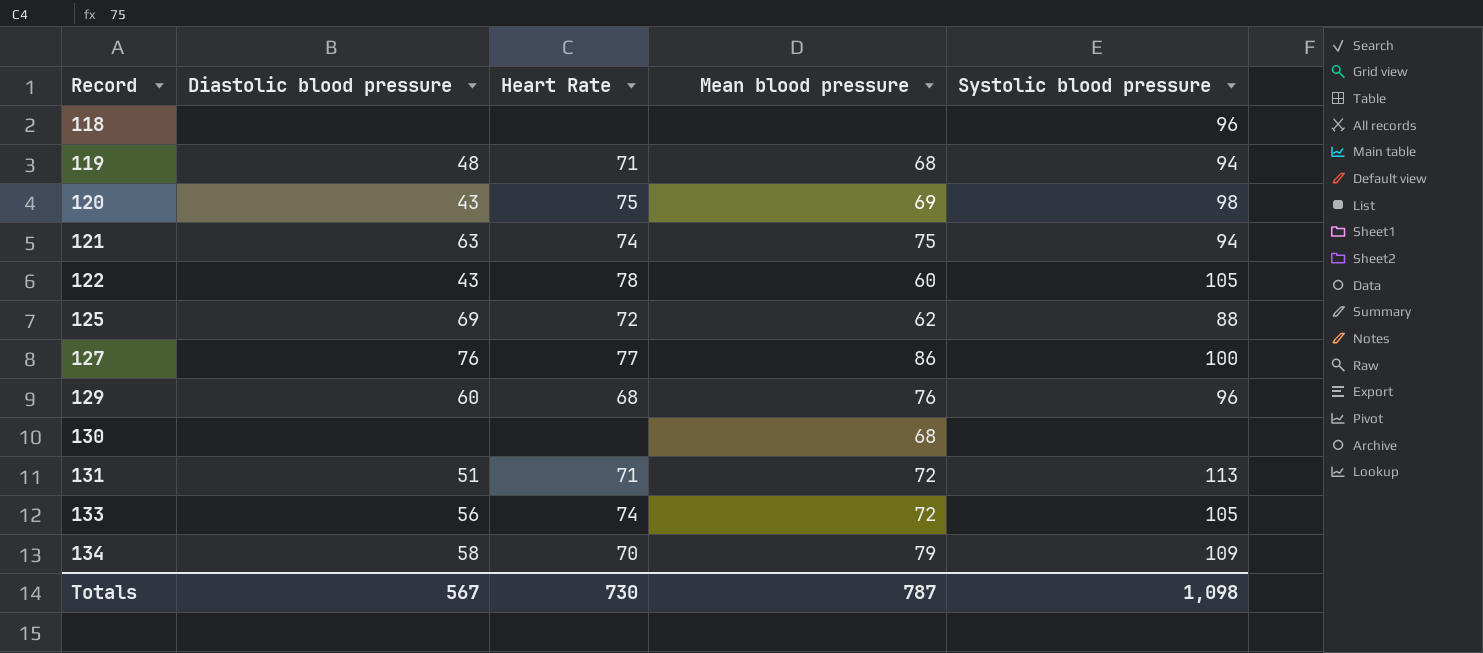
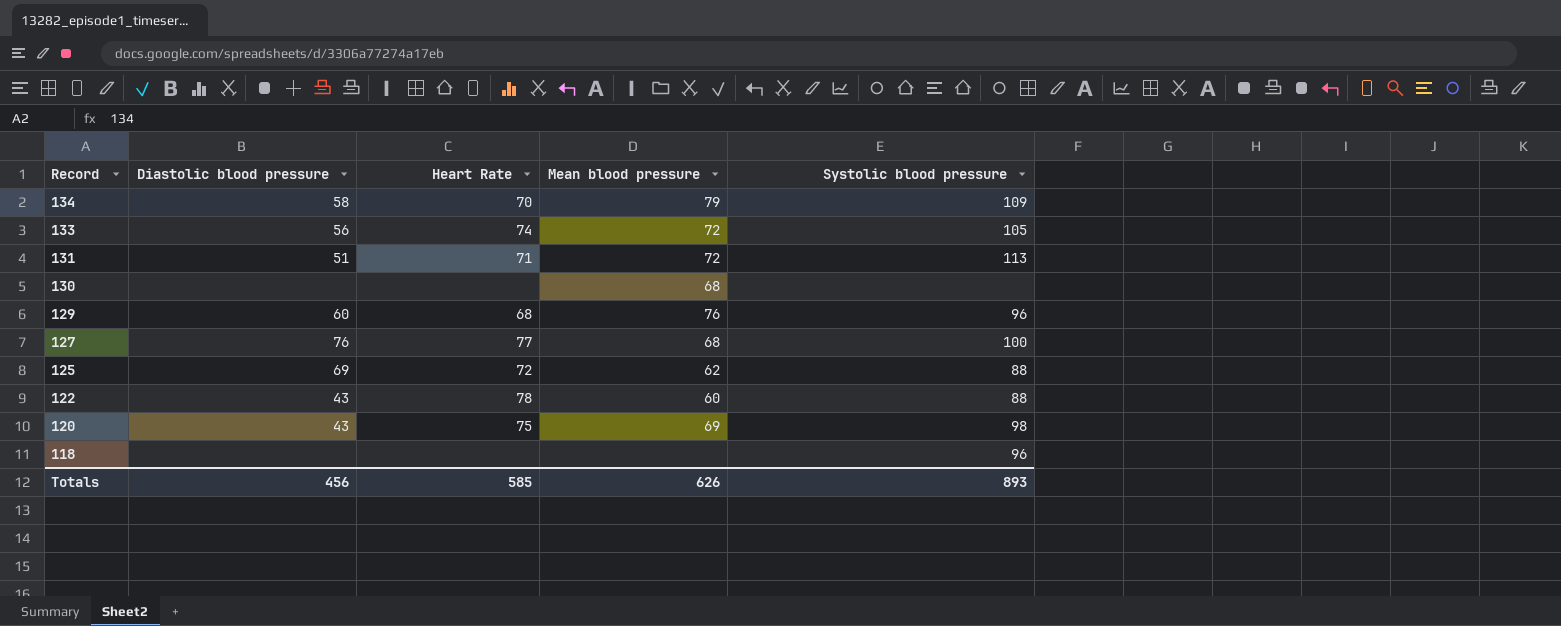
row order: Record ascending -> Record descending
row 119: 48 | 71 | 68 | 94 -> none
row 121: 63 | 74 | 75 | 94 -> none
127 | Mean blood pressure: 86 -> 68
122 | Systolic blood pressure: 105 -> 88
Totals | Diastolic blood pressure: 567 -> 456
Totals | Heart Rate: 730 -> 585
Totals | Mean blood pressure: 787 -> 626
Totals | Systolic blood pressure: 1,098 -> 893

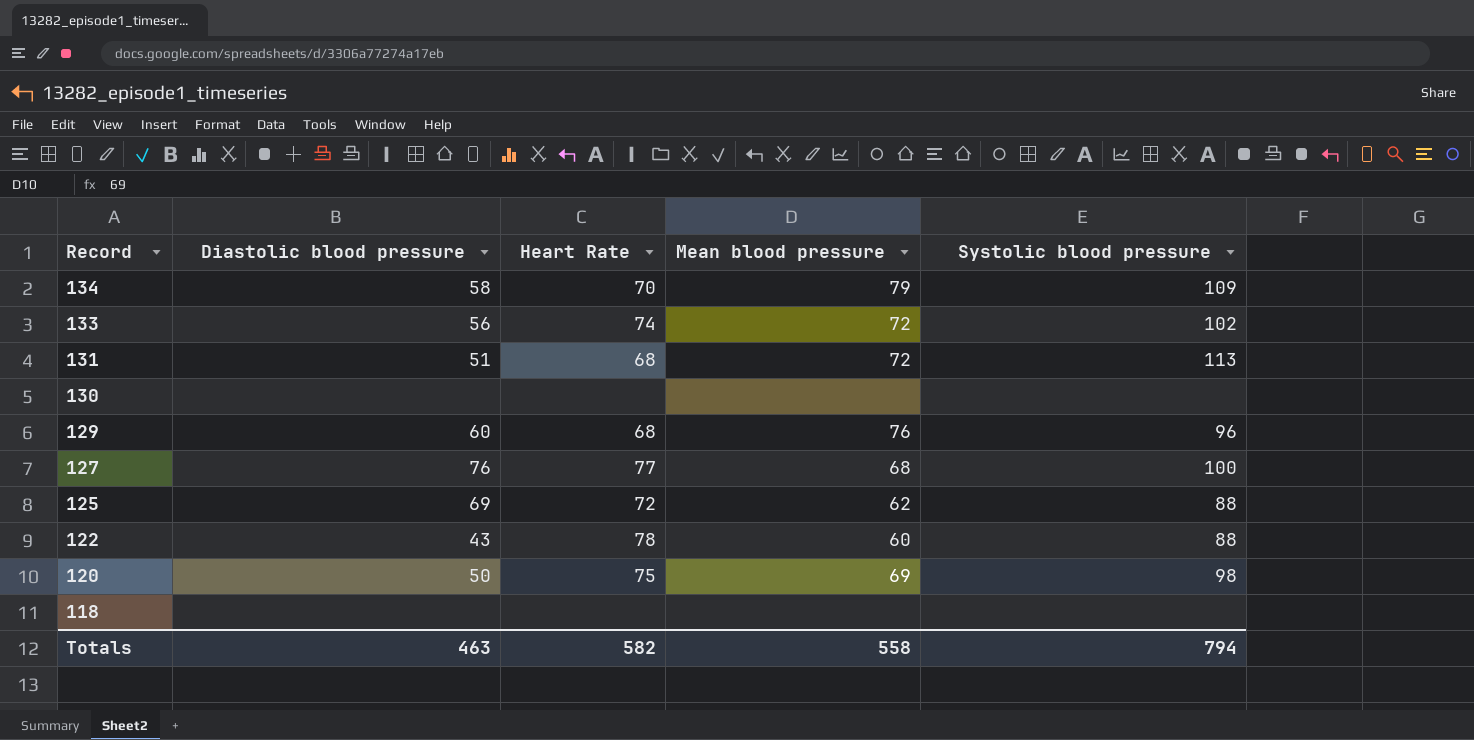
133 | Systolic blood pressure: 105 -> 102
131 | Heart Rate: 71 -> 68
130 | Mean blood pressure: 68 -> none
120 | Diastolic blood pressure: 43 -> 50
118 | Systolic blood pressure: 96 -> none
Totals | Diastolic blood pressure: 456 -> 463
Totals | Heart Rate: 585 -> 582
Totals | Mean blood pressure: 626 -> 558
Totals | Systolic blood pressure: 893 -> 794

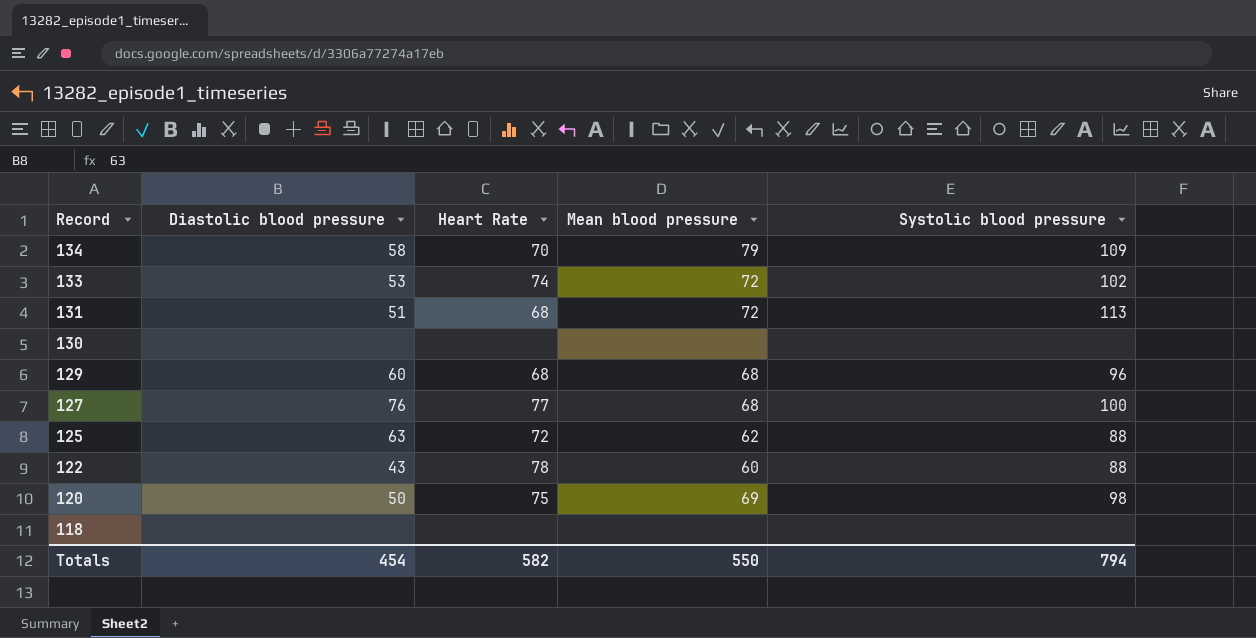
133 | Diastolic blood pressure: 56 -> 53
129 | Mean blood pressure: 76 -> 68
125 | Diastolic blood pressure: 69 -> 63
Totals | Diastolic blood pressure: 463 -> 454
Totals | Mean blood pressure: 558 -> 550

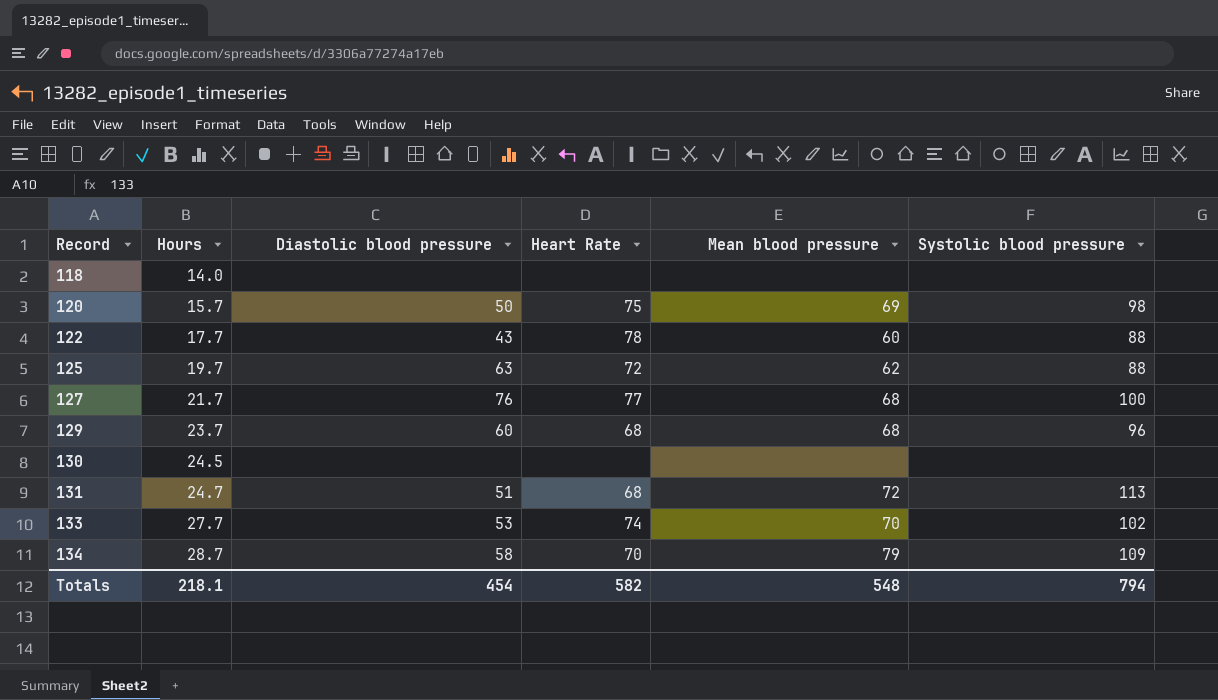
row order: Record descending -> Record ascending
column Hours | position: none -> 2
133 | Mean blood pressure: 72 -> 70
Totals | Mean blood pressure: 550 -> 548

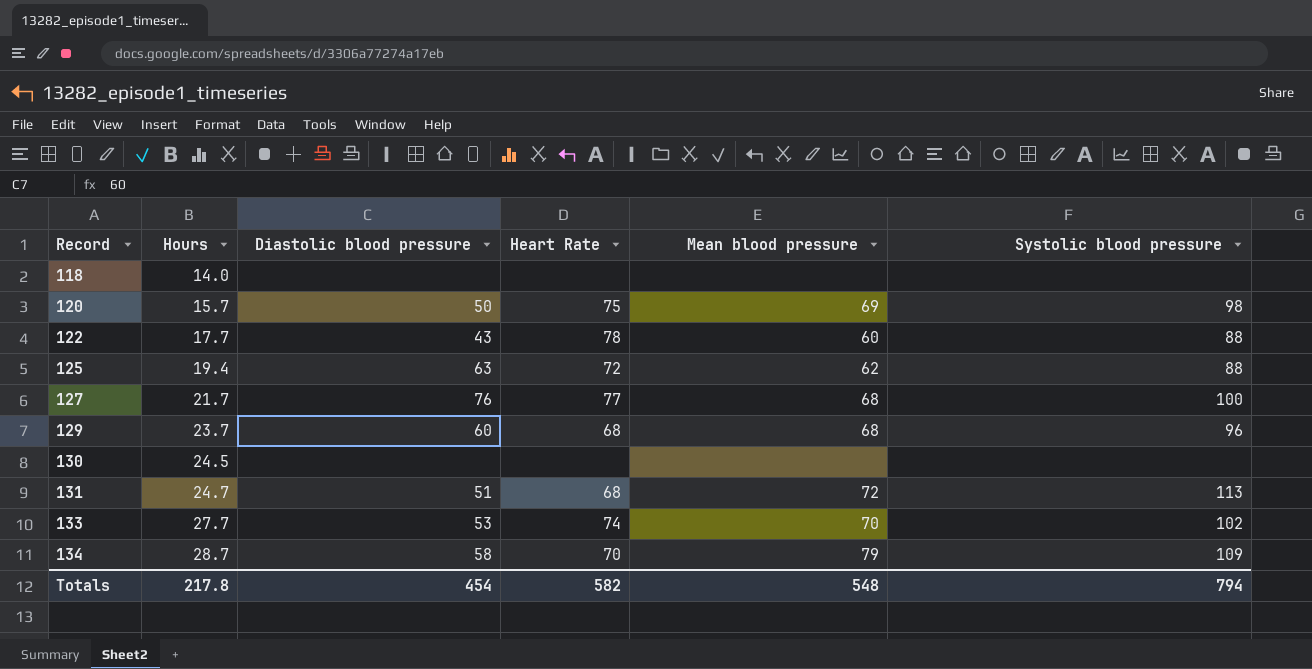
125 | Hours: 19.7 -> 19.4
Totals | Hours: 218.1 -> 217.8

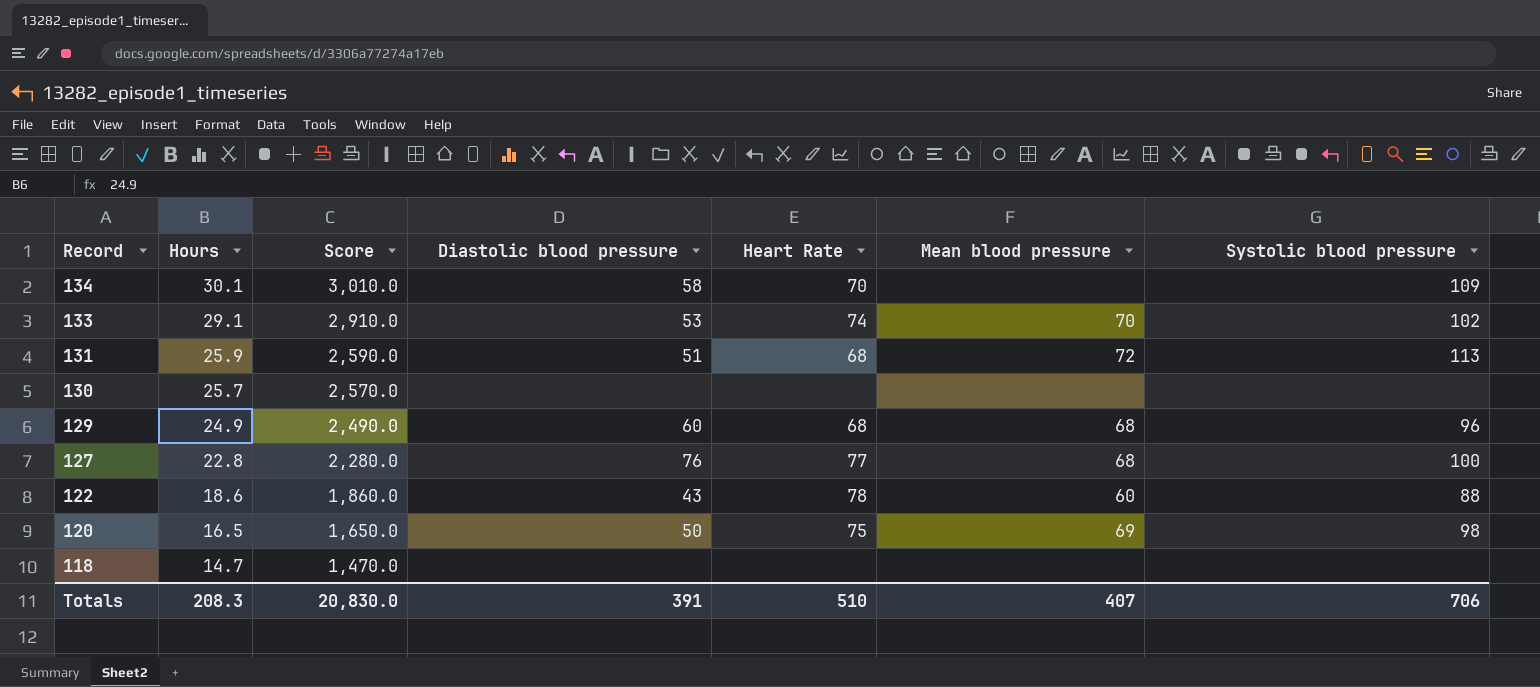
row order: Record ascending -> Record descending
column Score | formula: none -> [Hours] * 100
row 125: 19.4 | 63 | 72 | 62 | 88 -> none
134 | Hours: 28.7 -> 30.1
134 | Mean blood pressure: 79 -> none
133 | Hours: 27.7 -> 29.1
131 | Hours: 24.7 -> 25.9
130 | Hours: 24.5 -> 25.7
129 | Hours: 23.7 -> 24.9
127 | Hours: 21.7 -> 22.8
122 | Hours: 17.7 -> 18.6
120 | Hours: 15.7 -> 16.5
118 | Hours: 14.0 -> 14.7
Totals | Hours: 217.8 -> 208.3
Totals | Diastolic blood pressure: 454 -> 391
Totals | Heart Rate: 582 -> 510
Totals | Mean blood pressure: 548 -> 407
Totals | Systolic blood pressure: 794 -> 706

